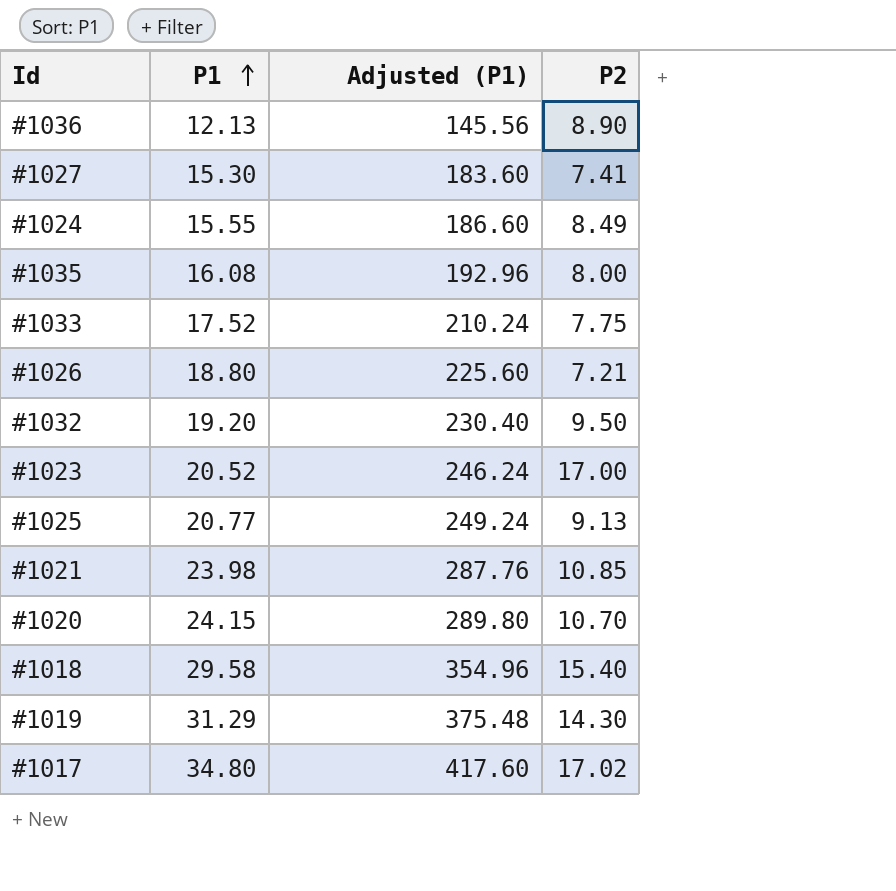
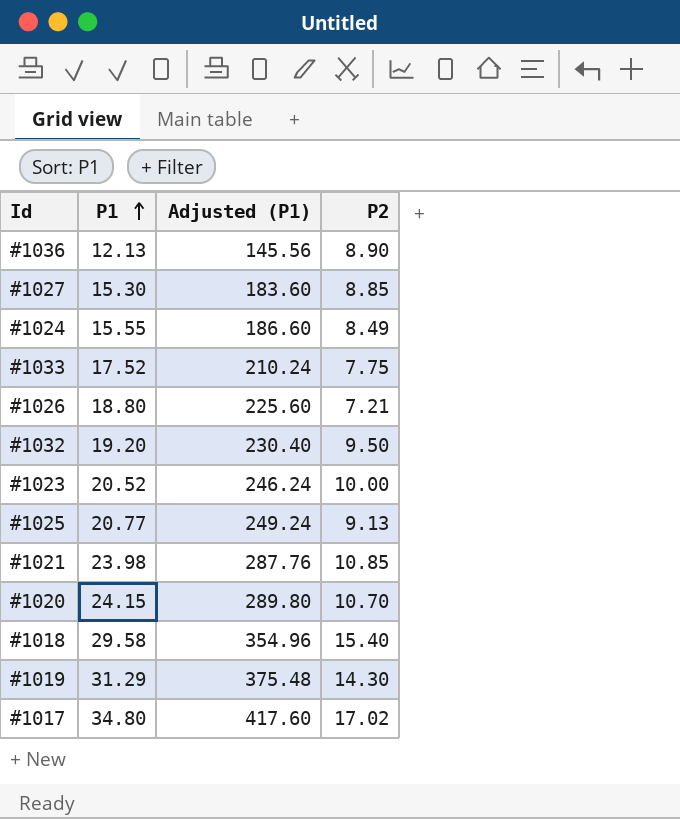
row #1035: 16.08 | 192.96 | 8.00 -> none
#1027 | P2: 7.41 -> 8.85
#1023 | P2: 17.00 -> 10.00

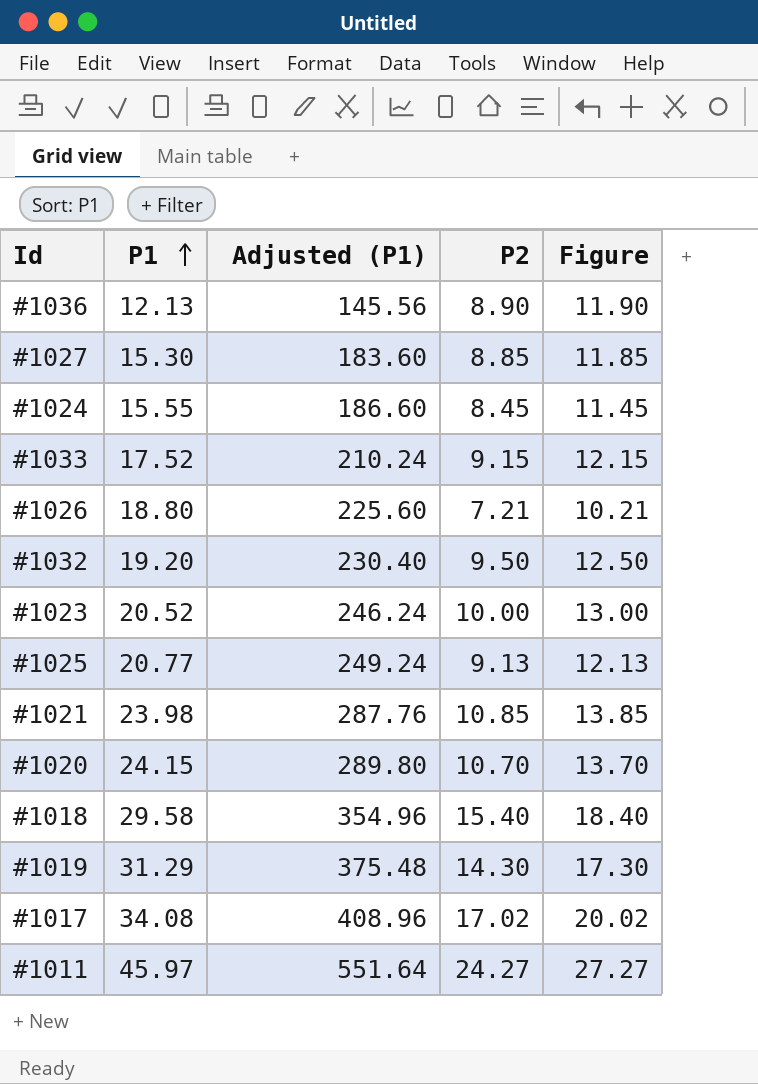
column Figure | formula: none -> [P2] + 3
#1024 | P2: 8.49 -> 8.45
#1033 | P2: 7.75 -> 9.15
#1017 | P1: 34.80 -> 34.08
#1017 | Adjusted (P1): 417.60 -> 408.96
row #1011: none -> 45.97 | 551.64 | 24.27 | 27.27

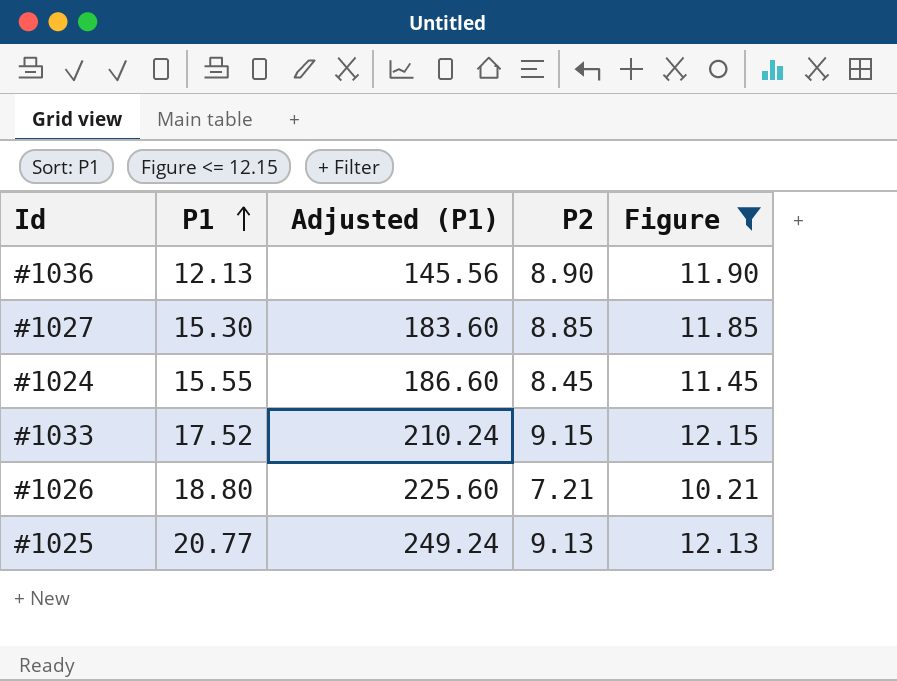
filter: none -> Figure <= 12.15

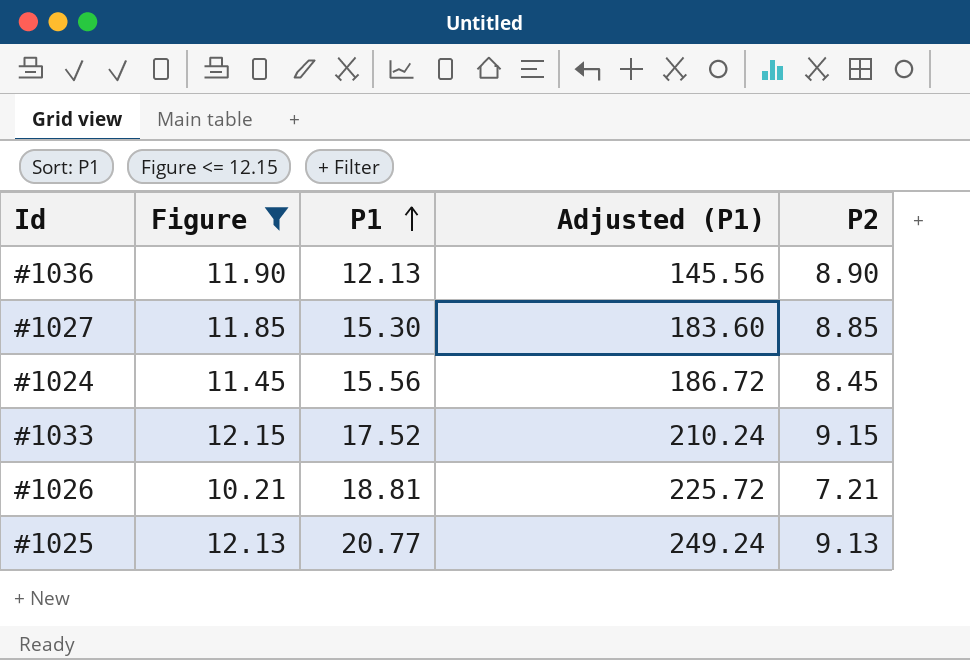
column Figure | position: 5 -> 2
#1024 | P1: 15.55 -> 15.56
#1024 | Adjusted (P1): 186.60 -> 186.72
#1026 | P1: 18.80 -> 18.81
#1026 | Adjusted (P1): 225.60 -> 225.72

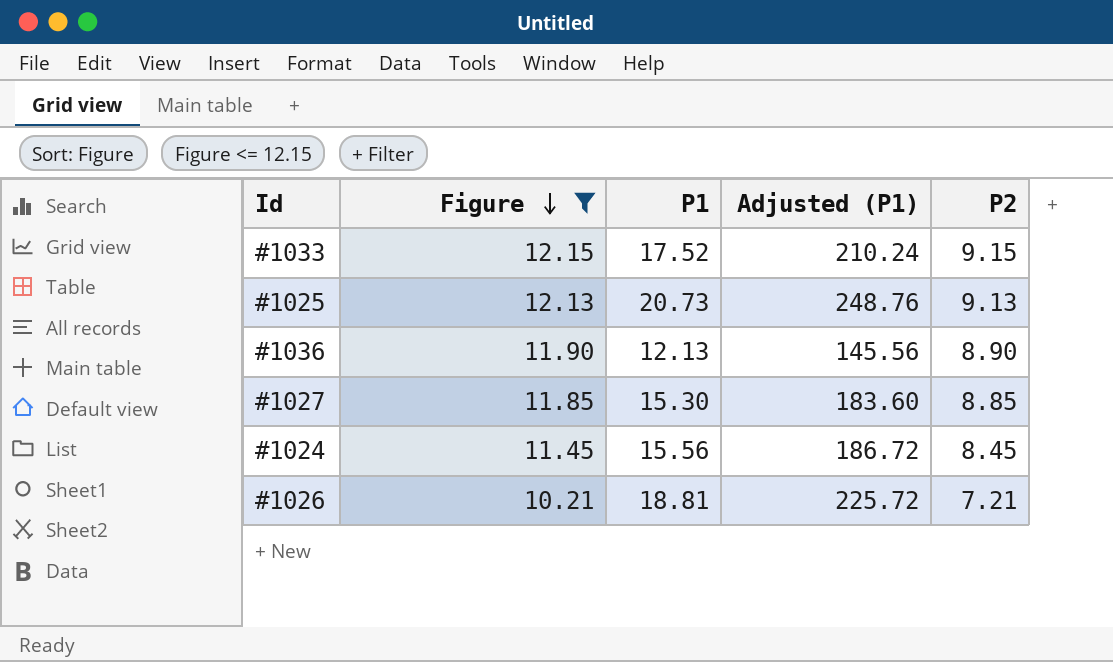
row order: P1 ascending -> Figure descending
#1025 | P1: 20.77 -> 20.73
#1025 | Adjusted (P1): 249.24 -> 248.76

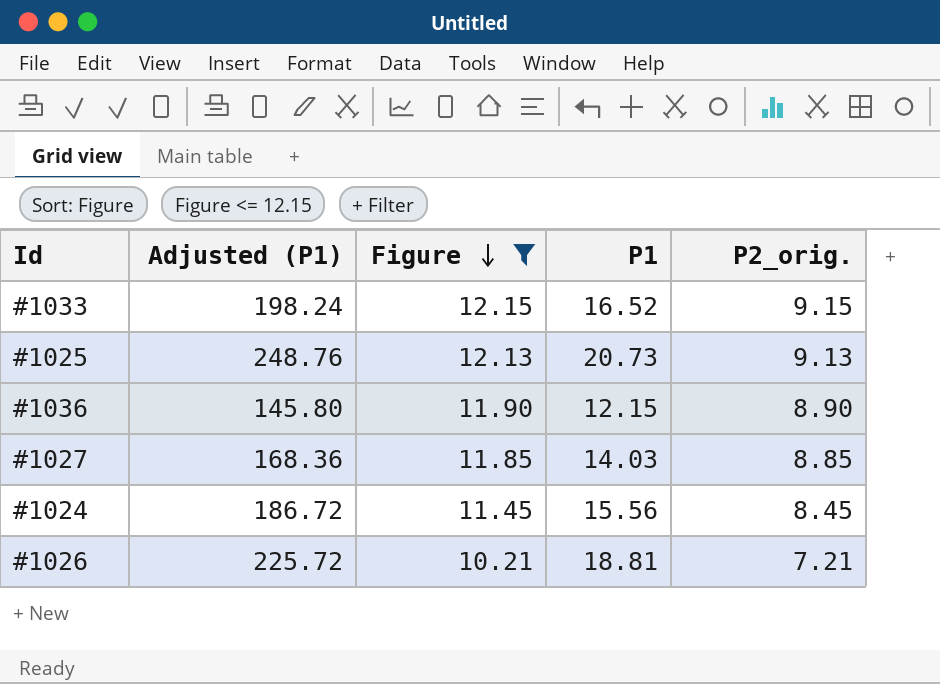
column Adjusted (P1) | position: 4 -> 2
column name: P2 -> P2_orig.
#1033 | Adjusted (P1): 210.24 -> 198.24
#1033 | P1: 17.52 -> 16.52
#1036 | Adjusted (P1): 145.56 -> 145.80
#1036 | P1: 12.13 -> 12.15
#1027 | Adjusted (P1): 183.60 -> 168.36
#1027 | P1: 15.30 -> 14.03

